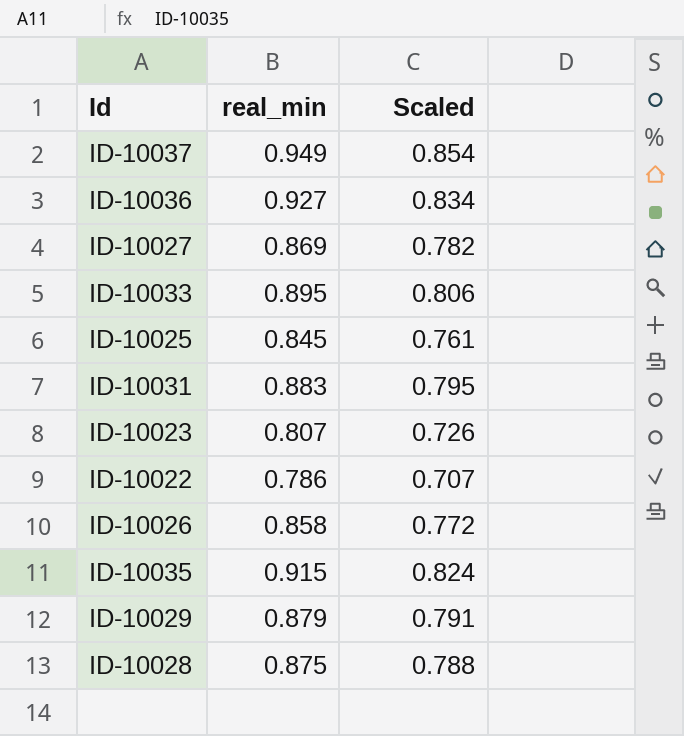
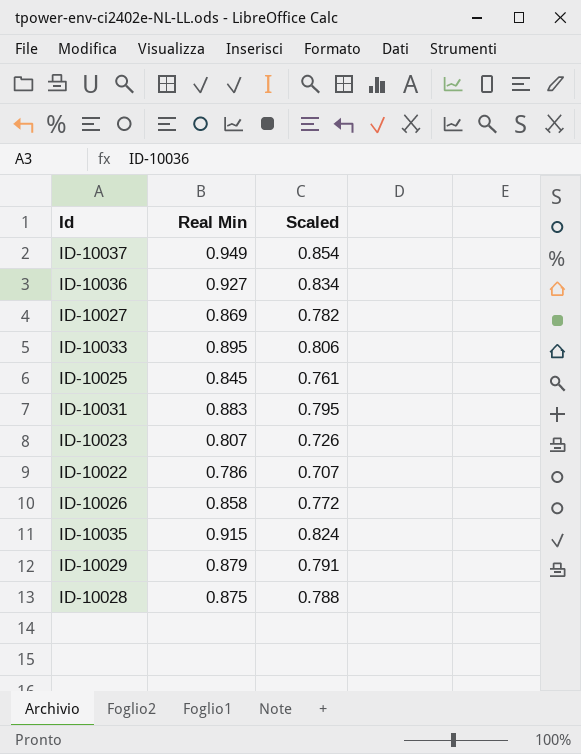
column name: real_min -> Real Min

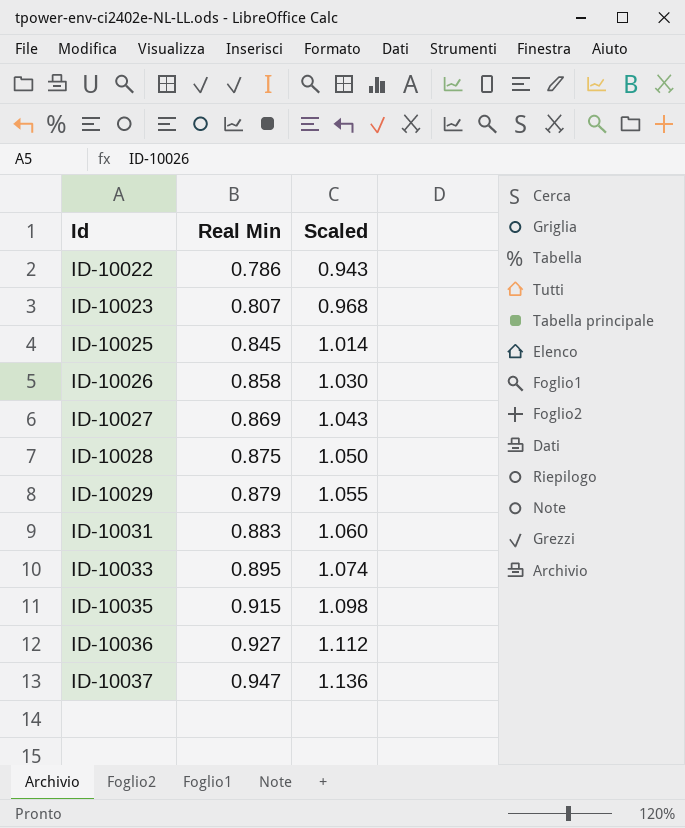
row order: none -> Id ascending
column Scaled | formula: [Real Min] * 0.9 -> [Real Min] * 1.2
ID-10037 | Real Min: 0.949 -> 0.947

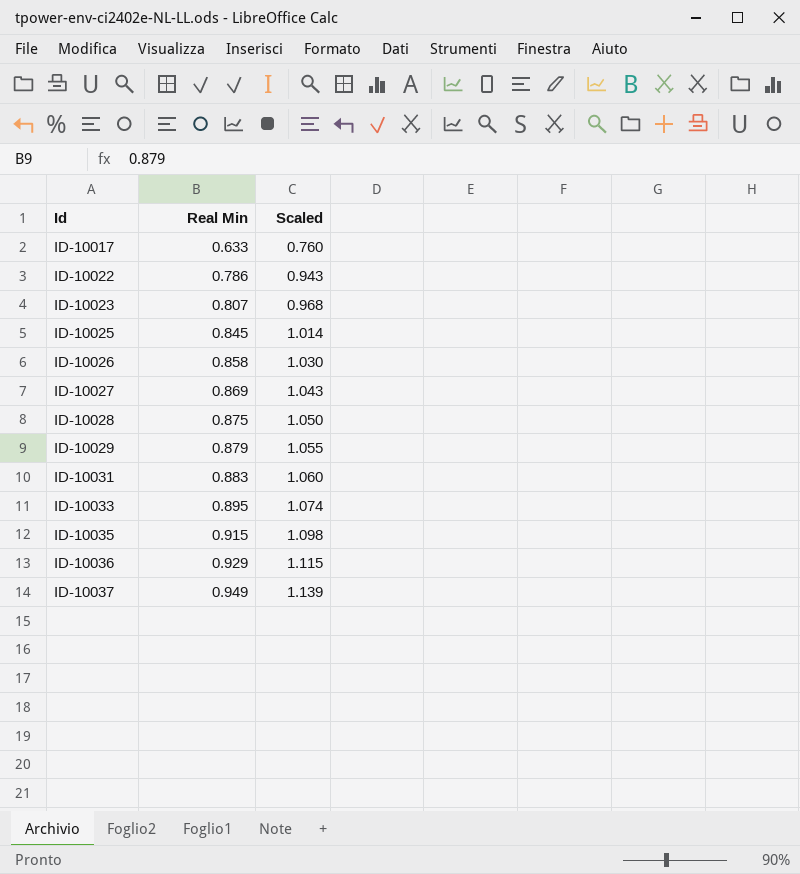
row ID-10017: none -> 0.633 | 0.760
ID-10036 | Real Min: 0.927 -> 0.929
ID-10036 | Scaled: 1.112 -> 1.115
ID-10037 | Real Min: 0.947 -> 0.949
ID-10037 | Scaled: 1.136 -> 1.139

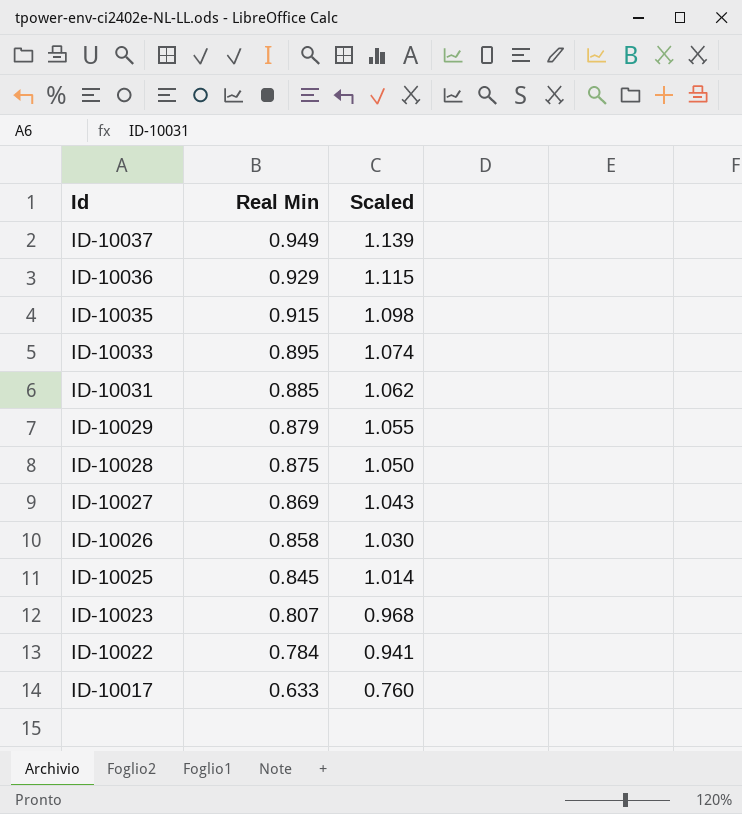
row order: Id ascending -> Id descending
ID-10031 | Real Min: 0.883 -> 0.885
ID-10031 | Scaled: 1.060 -> 1.062
ID-10022 | Real Min: 0.786 -> 0.784
ID-10022 | Scaled: 0.943 -> 0.941

